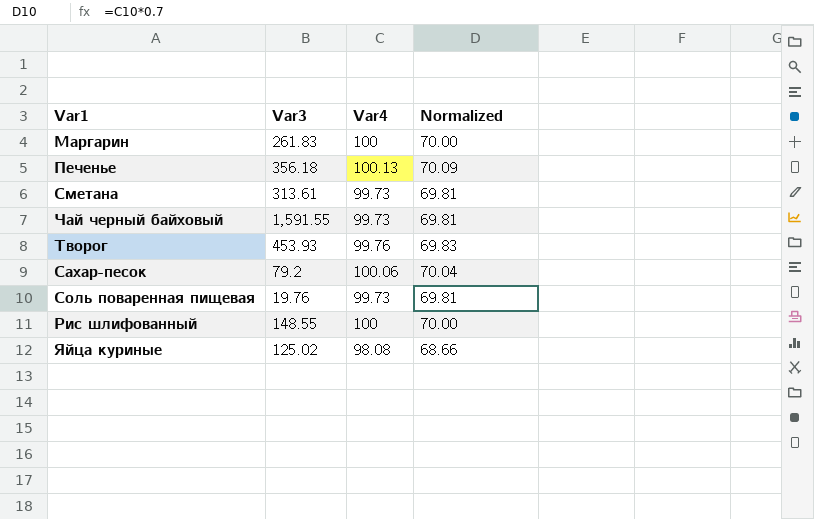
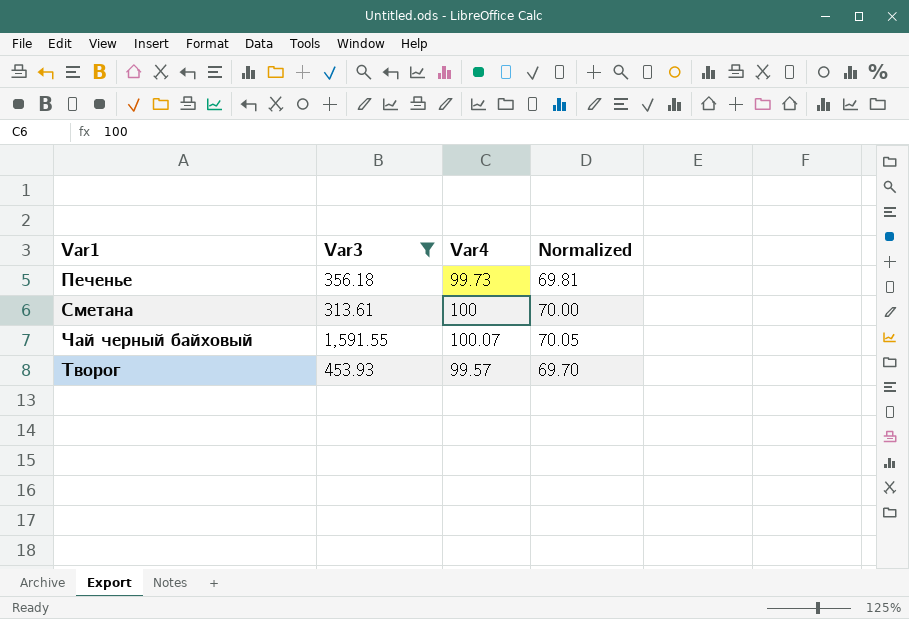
filter: none -> Var3 >= 313.61
Печенье | Var4: 100.13 -> 99.73
Печенье | Normalized: 70.09 -> 69.81
Сметана | Var4: 99.73 -> 100
Сметана | Normalized: 69.81 -> 70.00
Чай черный байховый | Var4: 99.73 -> 100.07
Чай черный байховый | Normalized: 69.81 -> 70.05
Творог | Var4: 99.76 -> 99.57
Творог | Normalized: 69.83 -> 69.70

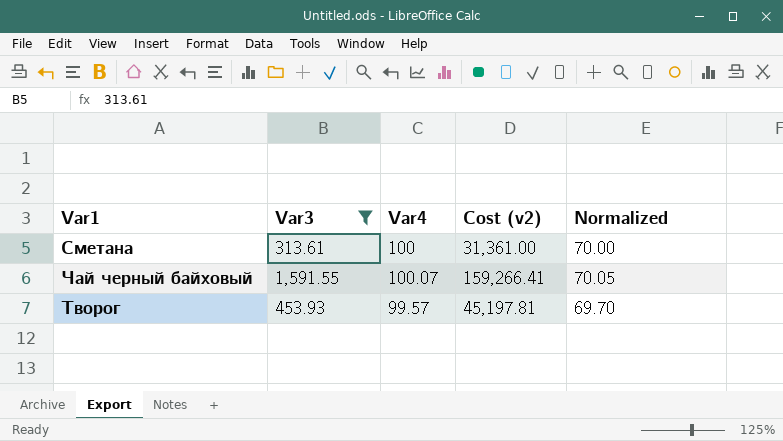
column Cost (v2) | formula: none -> [Var3] * [Var4]
row Печенье: 356.18 | 99.73 | 69.81 -> none

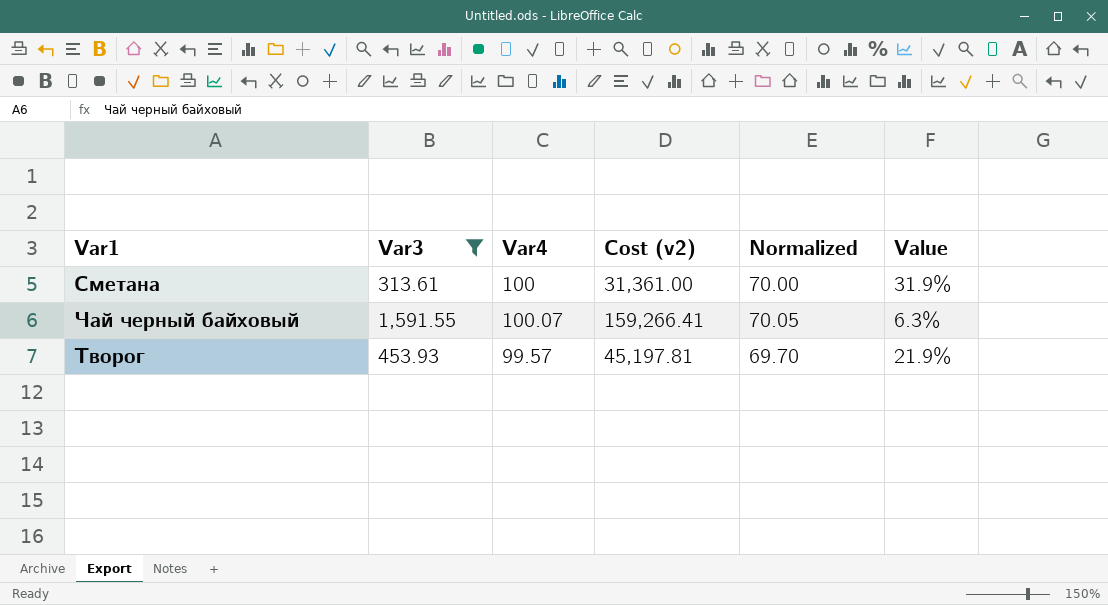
column Value | formula: none -> [Var4] / [Var3]

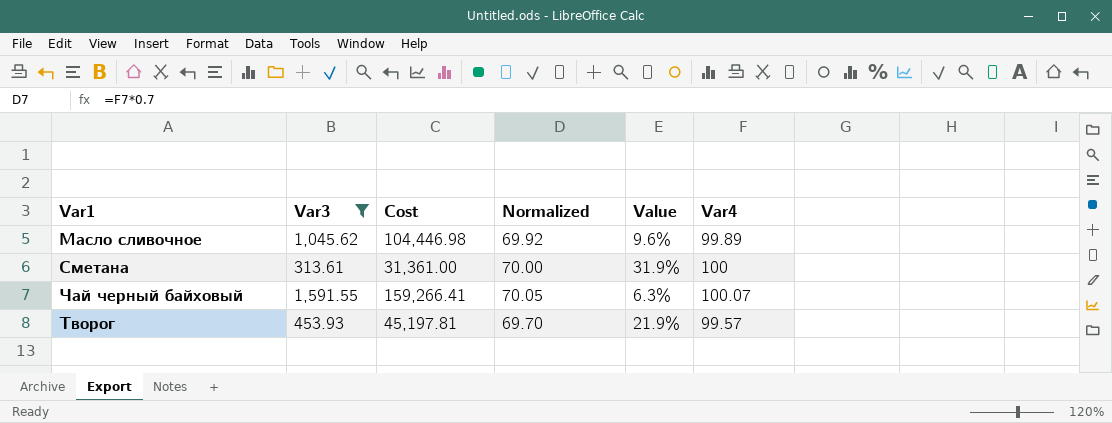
column name: Cost (v2) -> Cost
column Var4 | position: 3 -> 6
row Масло сливочное: none -> 1,045.62 | 104,446.98 | 69.92 | 9.6% | 99.89

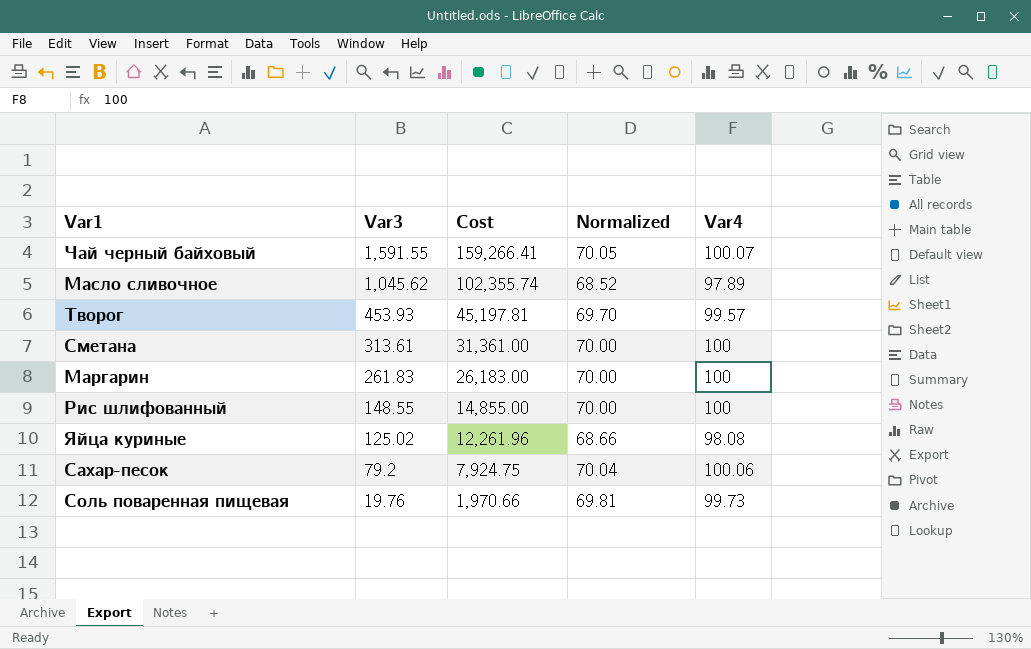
filter: Var3 >= 313.61 -> none
row order: none -> Var3 descending
column Value | formula: [Var4] / [Var3] -> none
Масло сливочное | Cost: 104,446.98 -> 102,355.74
Масло сливочное | Normalized: 69.92 -> 68.52
Масло сливочное | Var4: 99.89 -> 97.89

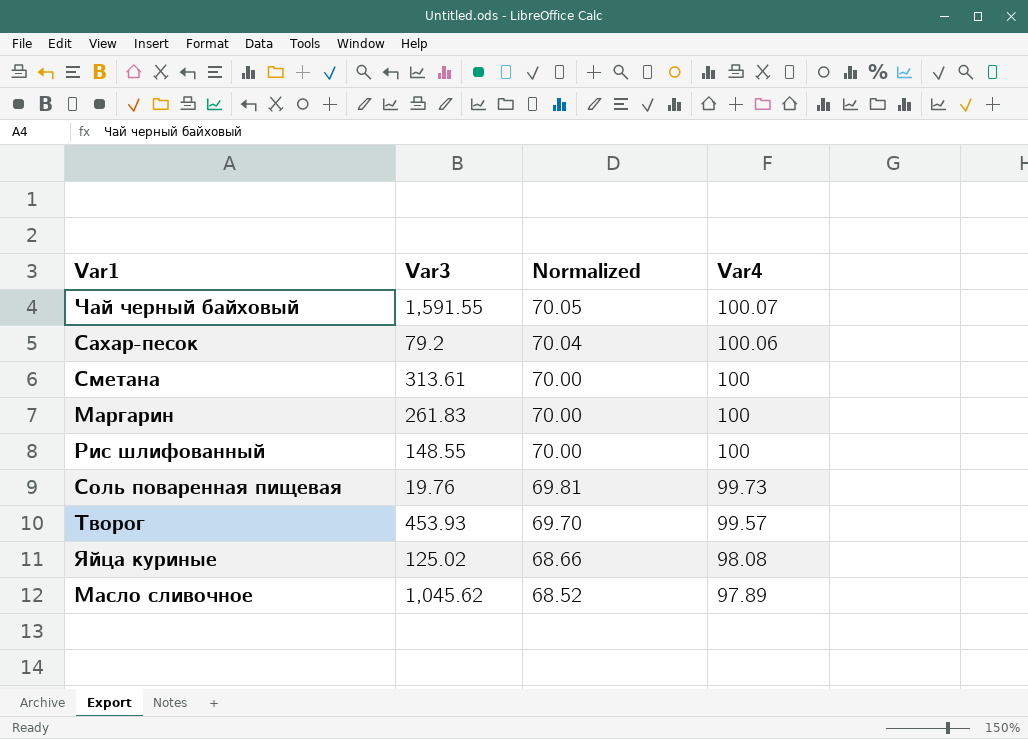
row order: Var3 descending -> Normalized descending
column Cost | formula: [Var3] * [Var4] -> none

